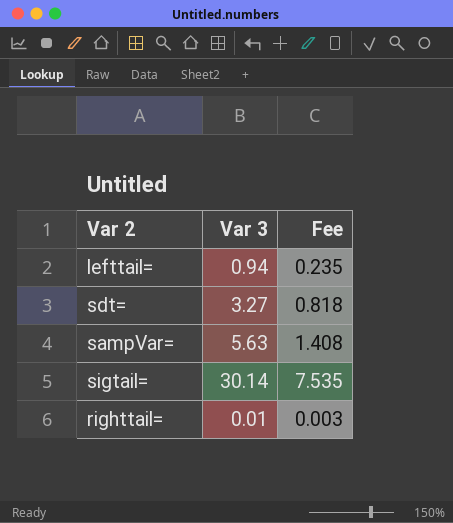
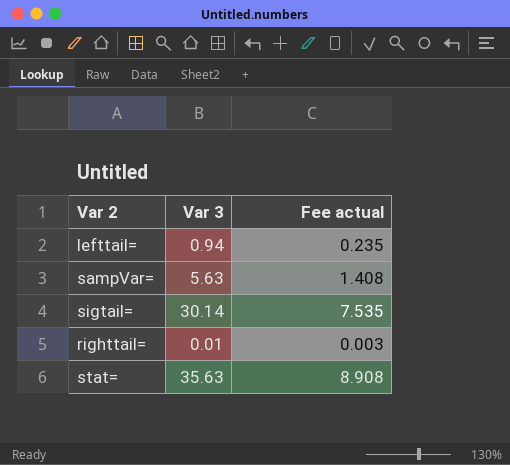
column name: Fee -> Fee actual
row sdt=: 3.27 | 0.818 -> none
row stat=: none -> 35.63 | 8.908

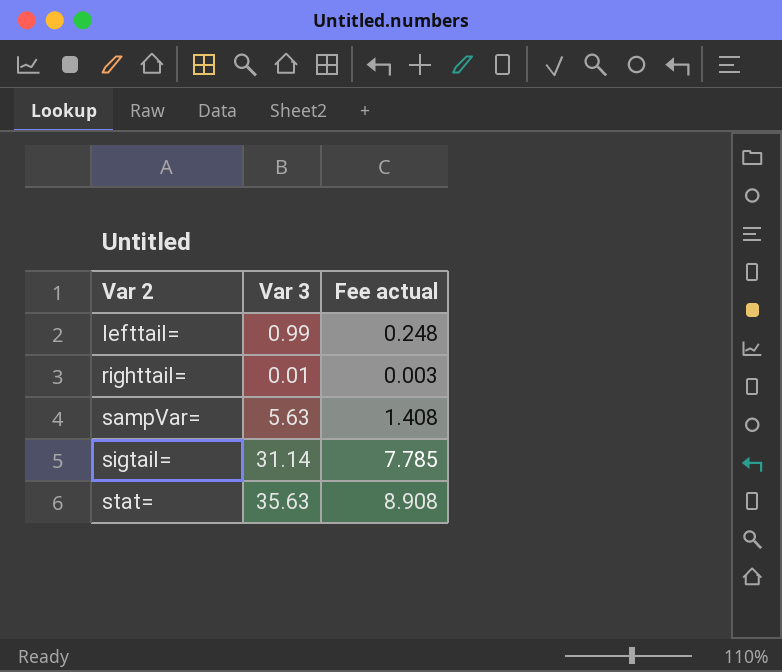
row order: none -> Var 2 ascending
lefttail= | Var 3: 0.94 -> 0.99
lefttail= | Fee actual: 0.235 -> 0.248
sigtail= | Var 3: 30.14 -> 31.14
sigtail= | Fee actual: 7.535 -> 7.785

